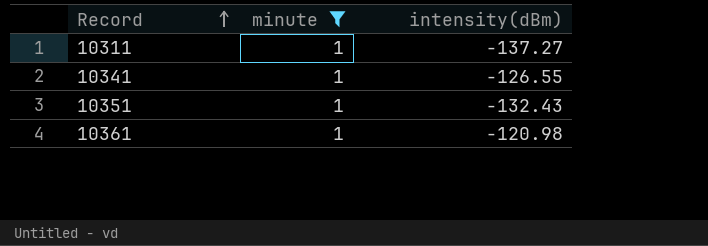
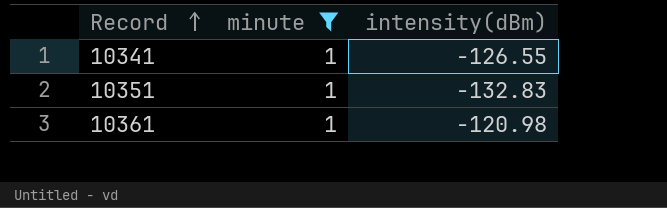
row 10311: 1 | -137.27 -> none
10351 | intensity(dBm): -132.43 -> -132.83

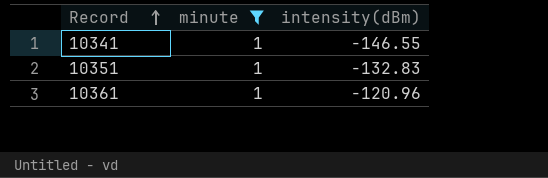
10341 | intensity(dBm): -126.55 -> -146.55
10361 | intensity(dBm): -120.98 -> -120.96

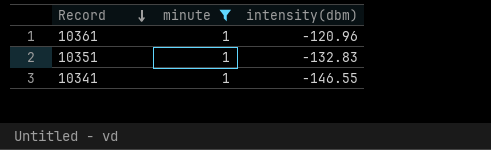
row order: Record ascending -> Record descending
column name: intensity(dBm) -> intensity(dbm)

